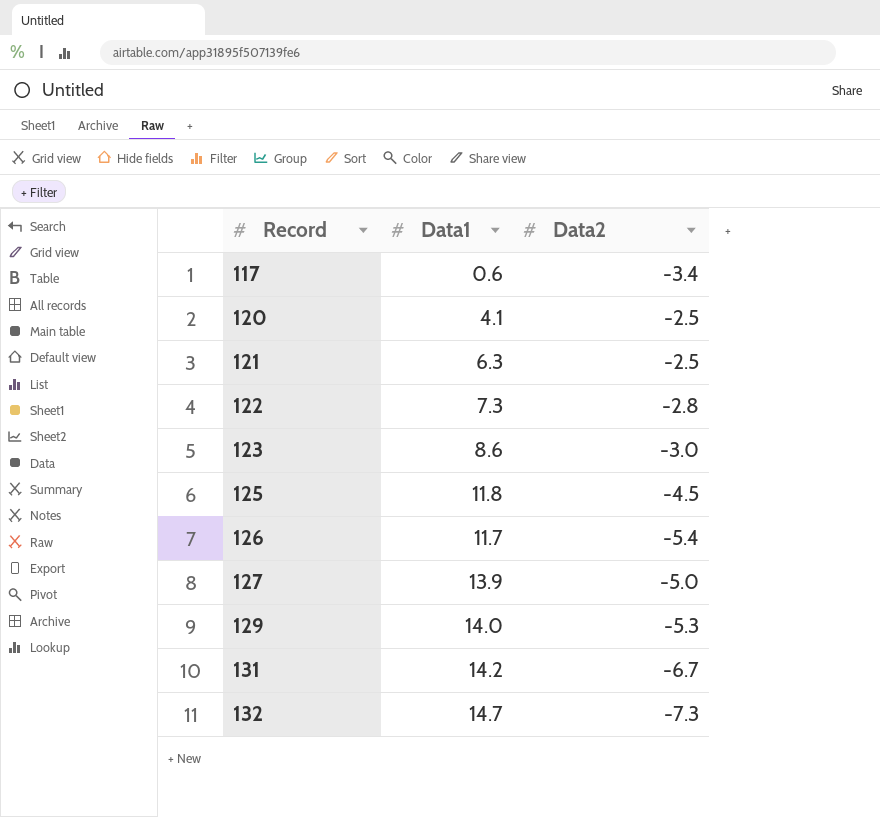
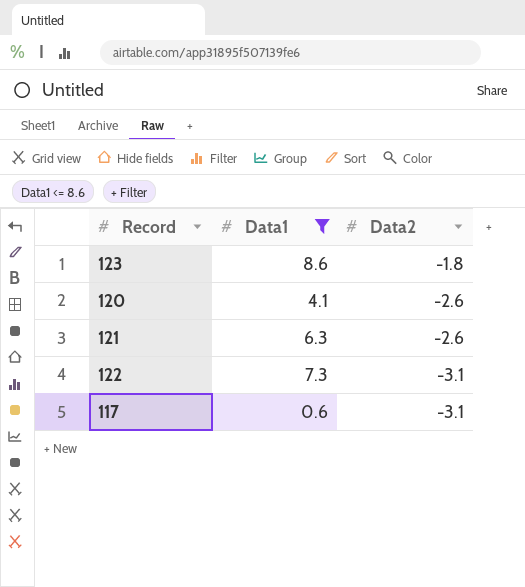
filter: none -> Data1 <= 8.6
row order: Record ascending -> Data2 descending
123 | Data2: -3.0 -> -1.8
120 | Data2: -2.5 -> -2.6
121 | Data2: -2.5 -> -2.6
122 | Data2: -2.8 -> -3.1
117 | Data2: -3.4 -> -3.1

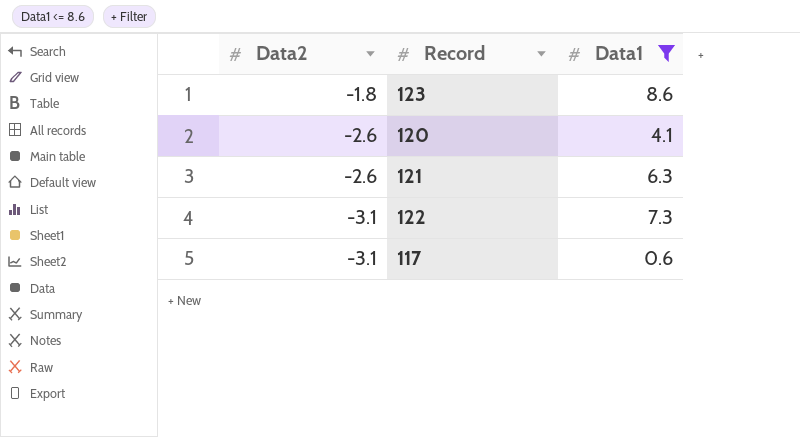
column Data2 | position: 3 -> 1

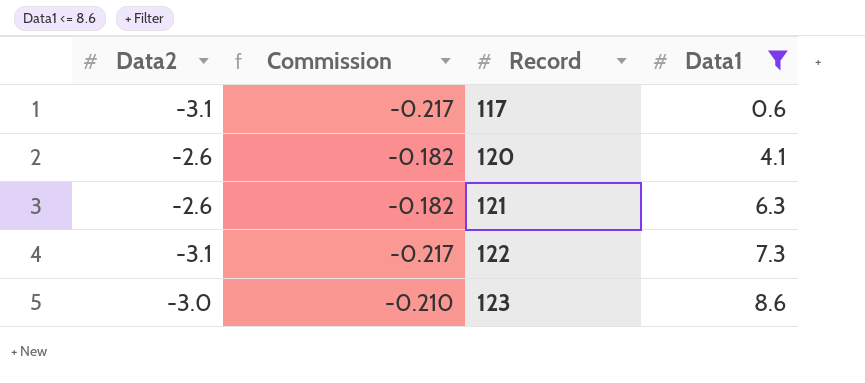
row order: Data2 descending -> Record ascending
column Commission | formula: none -> [Data2] * 0.07
123 | Data2: -1.8 -> -3.0

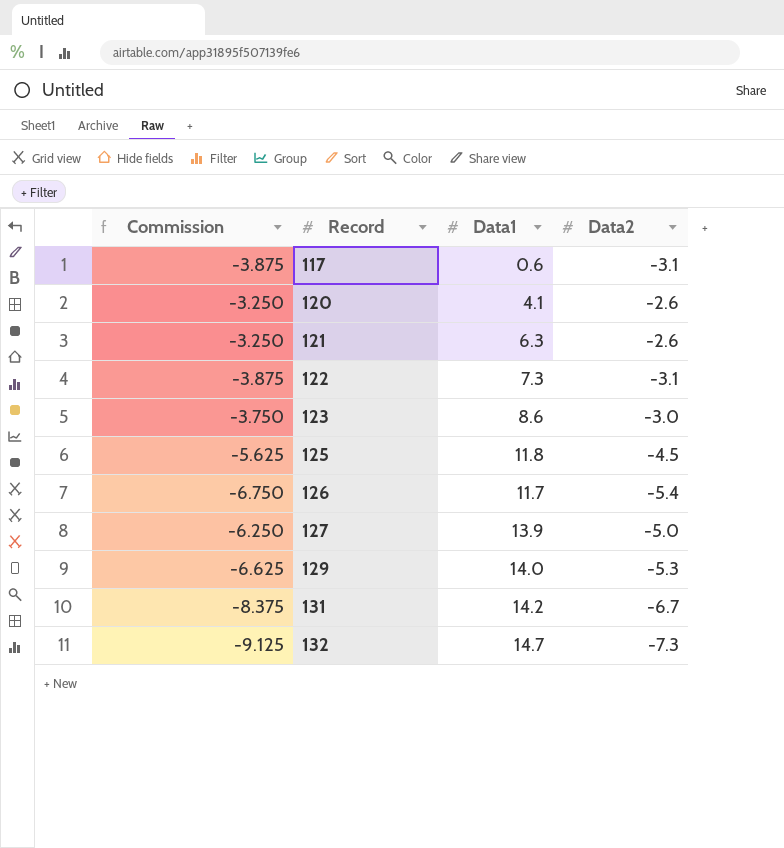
filter: Data1 <= 8.6 -> none
column Commission | formula: [Data2] * 0.07 -> [Data2] * 1.25
column Data2 | position: 1 -> 4

